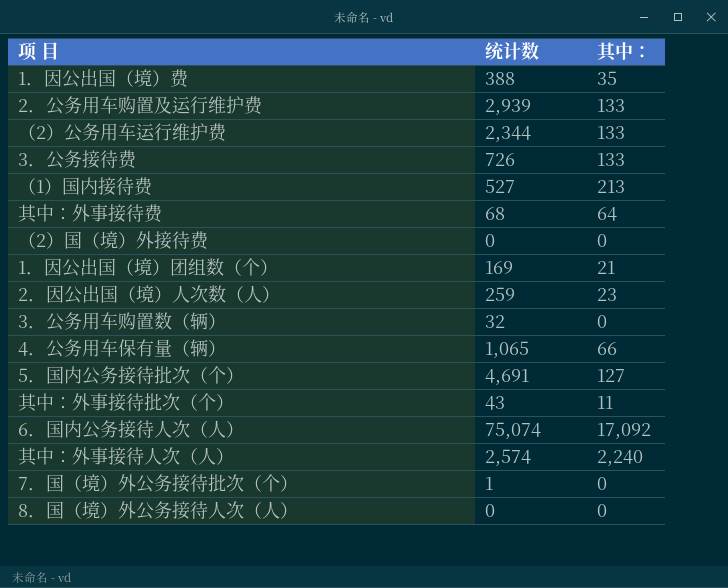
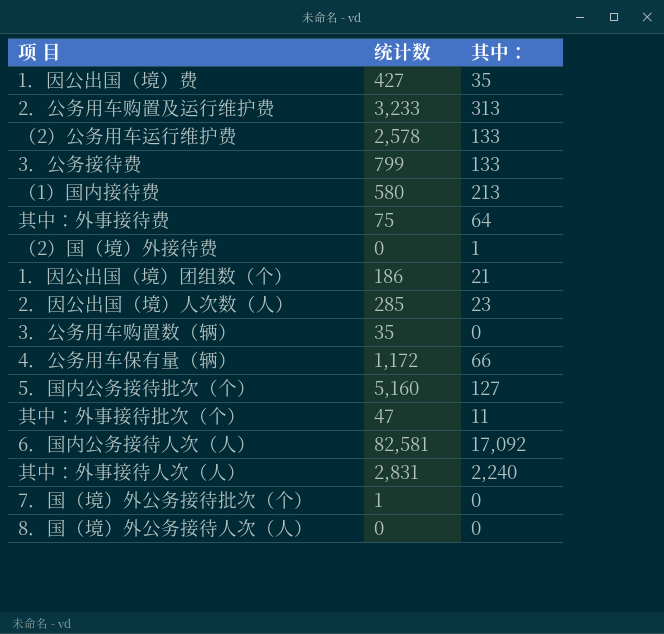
1．因公出国（境）费 | 统计数: 388 -> 427
2．公务用车购置及运行维护费 | 统计数: 2,939 -> 3,233
2．公务用车购置及运行维护费 | 其中：: 133 -> 313
（2）公务用车运行维护费 | 统计数: 2,344 -> 2,578
3．公务接待费 | 统计数: 726 -> 799
（1）国内接待费 | 统计数: 527 -> 580
其中：外事接待费 | 统计数: 68 -> 75
（2）国（境）外接待费 | 其中：: 0 -> 1
1．因公出国（境）团组数（个） | 统计数: 169 -> 186
2．因公出国（境）人次数（人） | 统计数: 259 -> 285
3．公务用车购置数（辆） | 统计数: 32 -> 35
4．公务用车保有量（辆） | 统计数: 1,065 -> 1,172
5．国内公务接待批次（个） | 统计数: 4,691 -> 5,160
其中：外事接待批次（个） | 统计数: 43 -> 47
6．国内公务接待人次（人） | 统计数: 75,074 -> 82,581
其中：外事接待人次（人） | 统计数: 2,574 -> 2,831

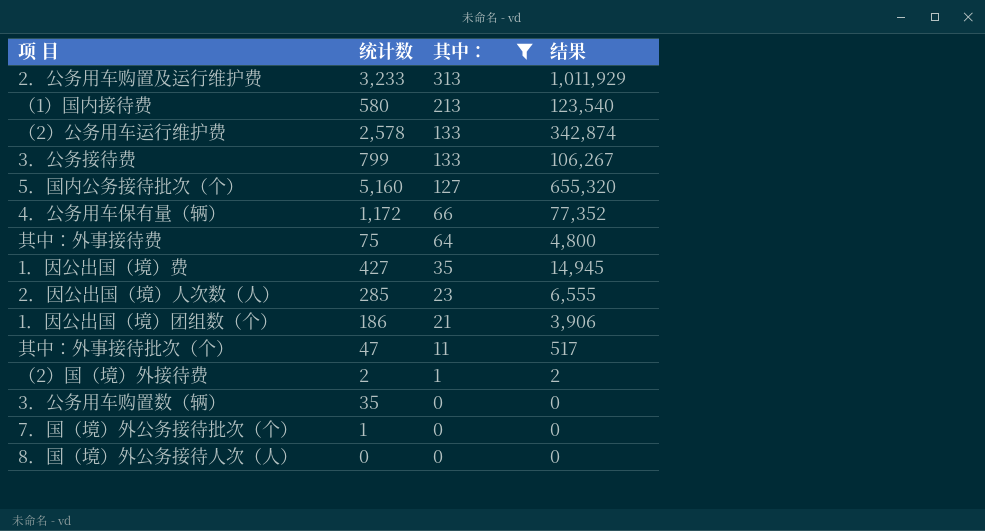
filter: none -> 其中： <= 313
row order: none -> 其中： descending
column 结果 | formula: none -> [统计数] * [其中：]
（2）国（境）外接待费 | 统计数: 0 -> 2

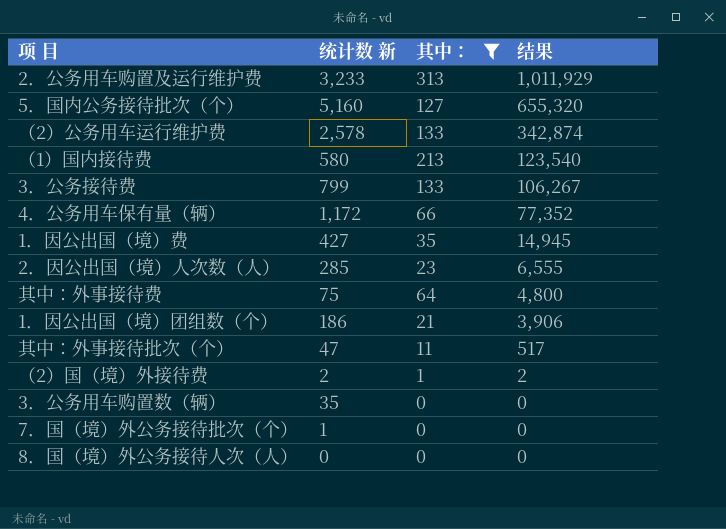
row order: 其中： descending -> 结果 descending
column name: 统计数 -> 统计数 新

